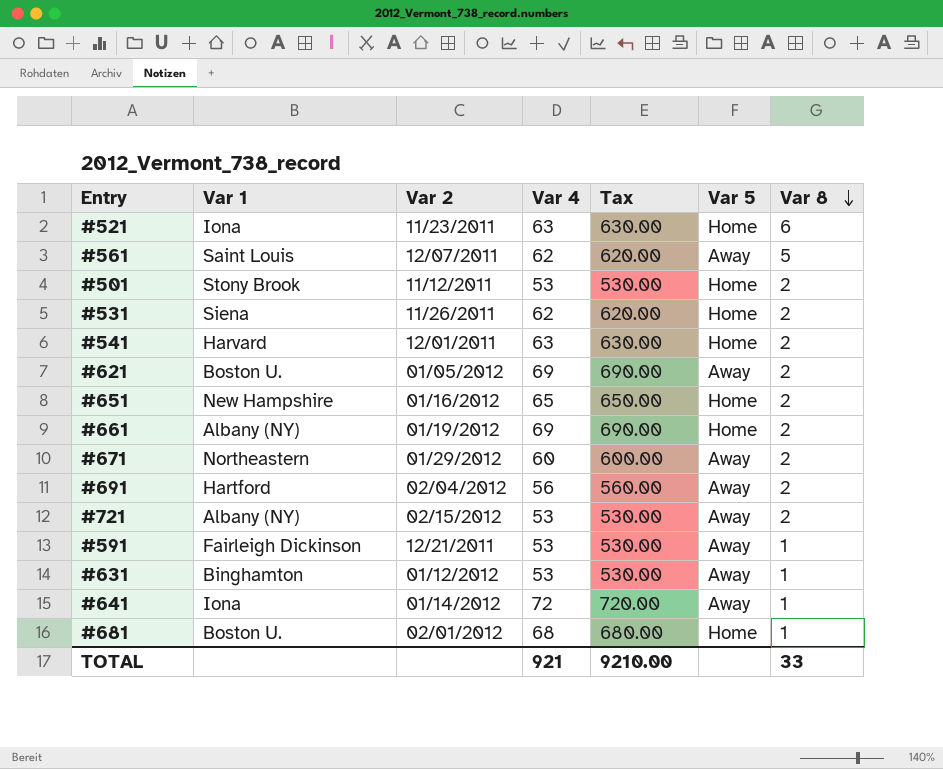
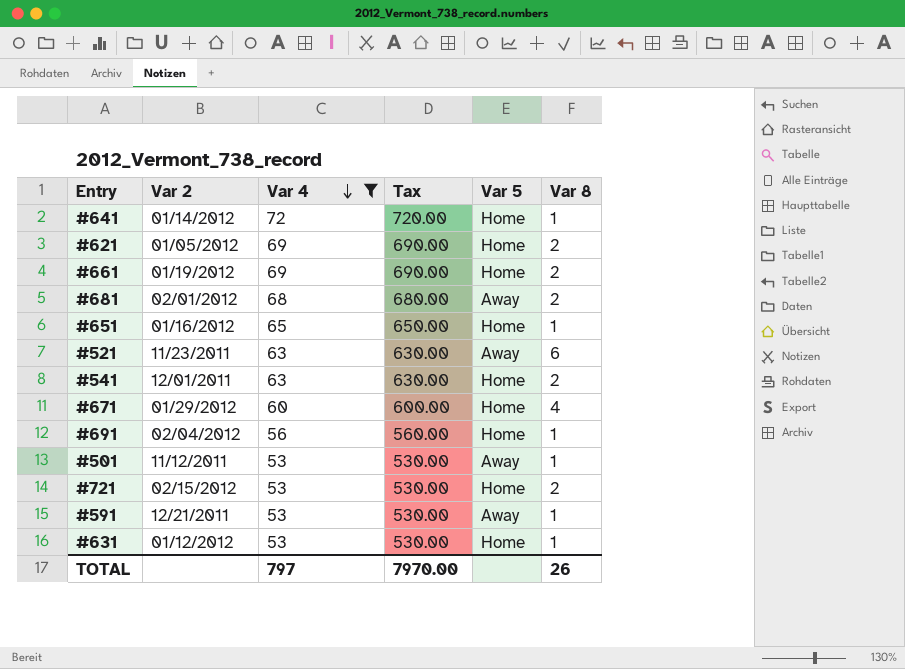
filter: none -> Var 4 != 62
row order: Var 8 descending -> Var 4 descending
column Var 1 | position: 2 -> none
#641 | Var 5: Away -> Home
#621 | Var 5: Away -> Home
#681 | Var 5: Home -> Away
#681 | Var 8: 1 -> 2
#651 | Var 8: 2 -> 1
#521 | Var 5: Home -> Away
#671 | Var 5: Away -> Home
#671 | Var 8: 2 -> 4
#691 | Var 5: Away -> Home
#691 | Var 8: 2 -> 1
#501 | Var 5: Home -> Away
#501 | Var 8: 2 -> 1
#721 | Var 5: Away -> Home
#631 | Var 5: Away -> Home
TOTAL | Var 4: 921 -> 797
TOTAL | Tax: 9210.00 -> 7970.00
TOTAL | Var 8: 33 -> 26

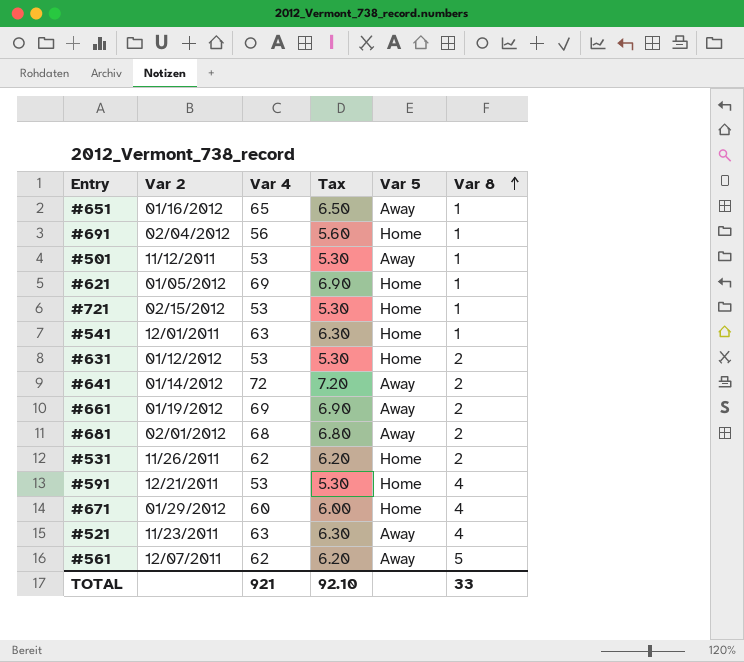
filter: Var 4 != 62 -> none
row order: Var 4 descending -> Var 8 ascending
column Tax | formula: [Var 4] * 10 -> [Var 4] * 0.1
#651 | Var 5: Home -> Away
#621 | Var 8: 2 -> 1
#721 | Var 8: 2 -> 1
#541 | Var 8: 2 -> 1
#631 | Var 8: 1 -> 2
#641 | Var 5: Home -> Away
#641 | Var 8: 1 -> 2
#661 | Var 5: Home -> Away
#591 | Var 5: Away -> Home
#591 | Var 8: 1 -> 4
#521 | Var 8: 6 -> 4
TOTAL | Var 4: 797 -> 921
TOTAL | Tax: 7970.00 -> 92.10
TOTAL | Var 8: 26 -> 33

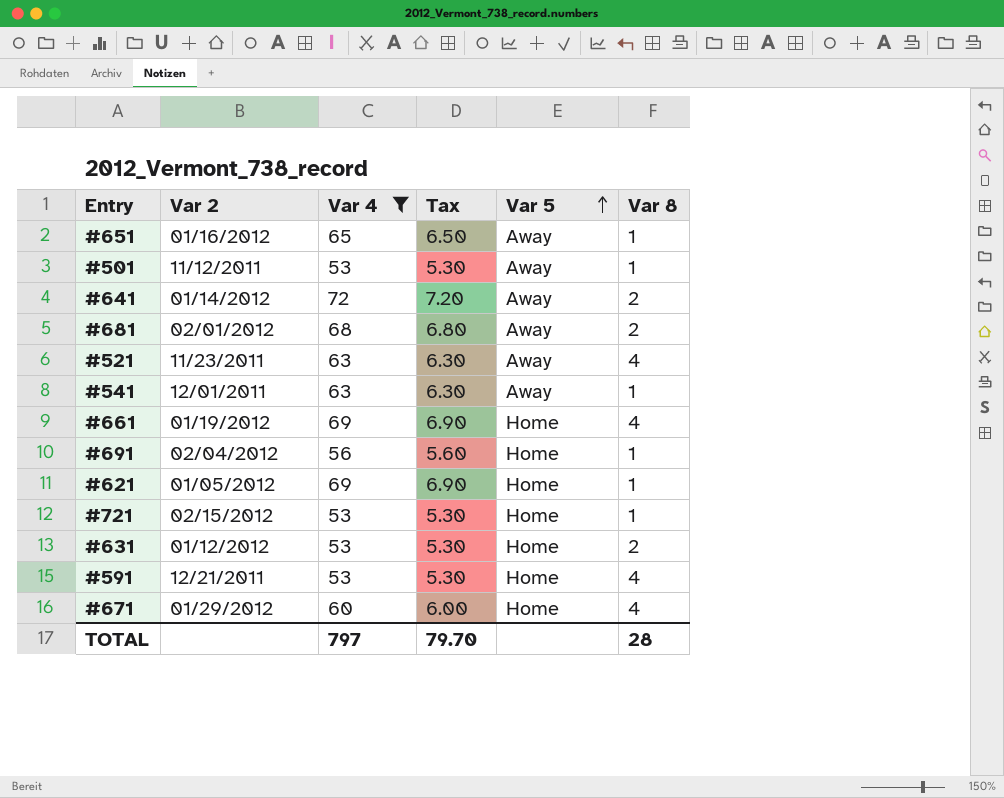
filter: none -> Var 4 != 62
row order: Var 8 ascending -> Var 5 ascending
#541 | Var 5: Home -> Away
#661 | Var 5: Away -> Home
#661 | Var 8: 2 -> 4
TOTAL | Var 4: 921 -> 797
TOTAL | Tax: 92.10 -> 79.70
TOTAL | Var 8: 33 -> 28

